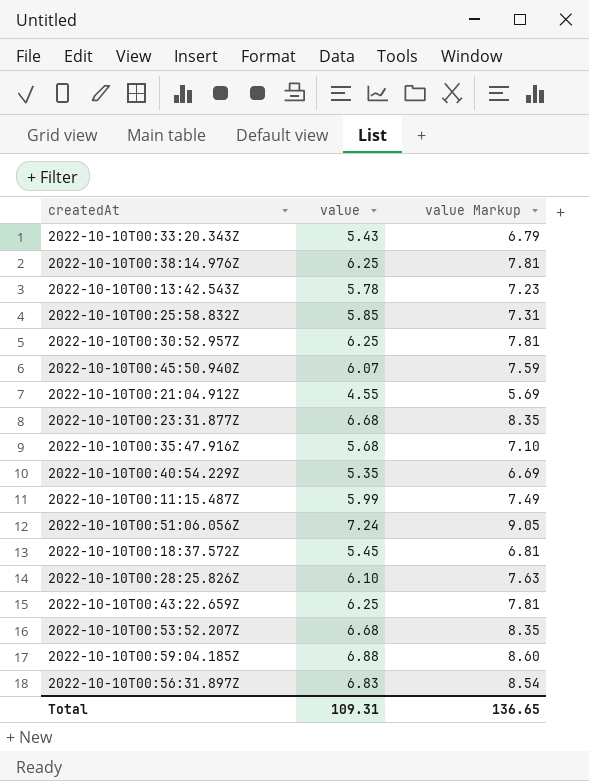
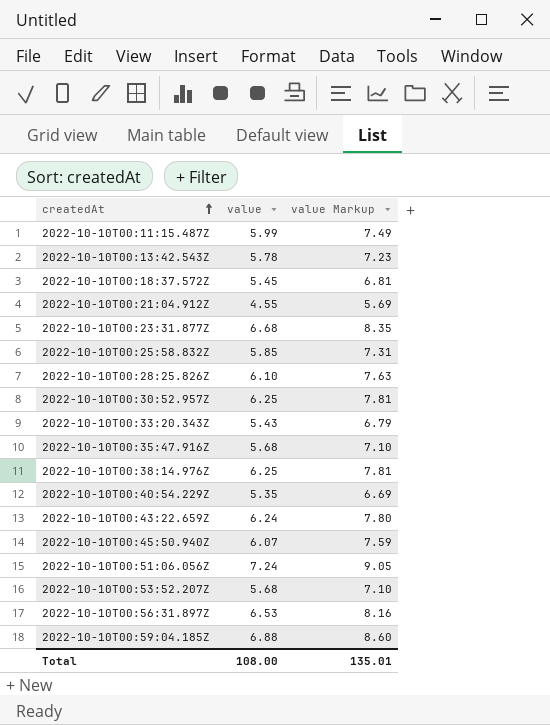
row order: none -> createdAt ascending
2022-10-10T00:43:22.659Z | value: 6.25 -> 6.24
2022-10-10T00:43:22.659Z | value Markup: 7.81 -> 7.80
2022-10-10T00:53:52.207Z | value: 6.68 -> 5.68
2022-10-10T00:53:52.207Z | value Markup: 8.35 -> 7.10
2022-10-10T00:56:31.897Z | value: 6.83 -> 6.53
2022-10-10T00:56:31.897Z | value Markup: 8.54 -> 8.16
Total | value: 109.31 -> 108.00
Total | value Markup: 136.65 -> 135.01

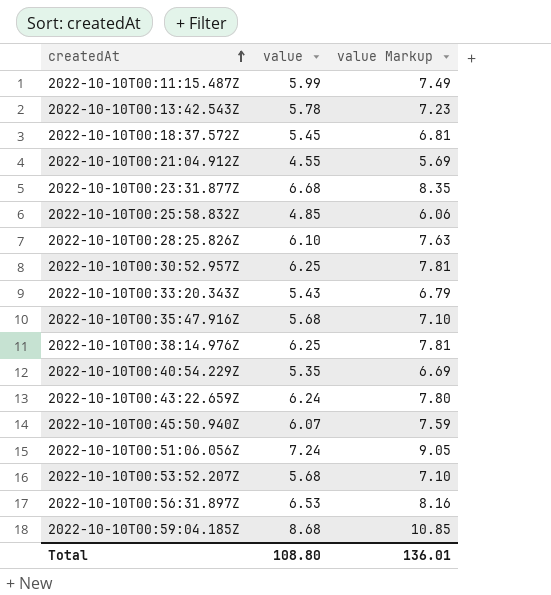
2022-10-10T00:25:58.832Z | value: 5.85 -> 4.85
2022-10-10T00:25:58.832Z | value Markup: 7.31 -> 6.06
2022-10-10T00:59:04.185Z | value: 6.88 -> 8.68
2022-10-10T00:59:04.185Z | value Markup: 8.60 -> 10.85
Total | value: 108.00 -> 108.80
Total | value Markup: 135.01 -> 136.01

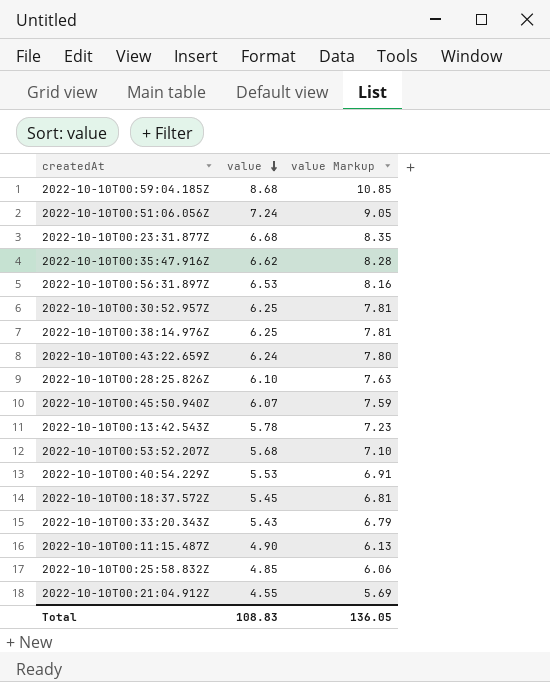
row order: createdAt ascending -> value descending
2022-10-10T00:35:47.916Z | value: 5.68 -> 6.62
2022-10-10T00:35:47.916Z | value Markup: 7.10 -> 8.28
2022-10-10T00:40:54.229Z | value: 5.35 -> 5.53
2022-10-10T00:40:54.229Z | value Markup: 6.69 -> 6.91
2022-10-10T00:11:15.487Z | value: 5.99 -> 4.90
2022-10-10T00:11:15.487Z | value Markup: 7.49 -> 6.13
Total | value: 108.80 -> 108.83
Total | value Markup: 136.01 -> 136.05

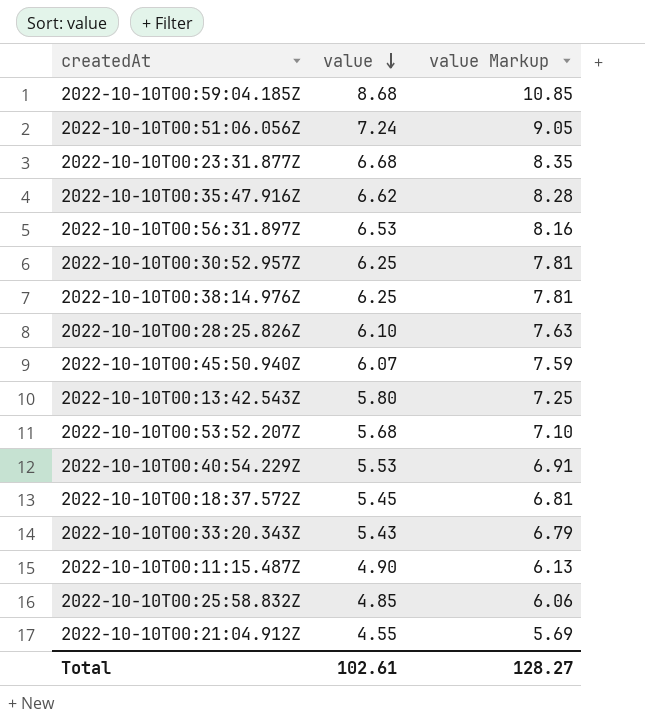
row 2022-10-10T00:43:22.659Z: 6.24 | 7.80 -> none
2022-10-10T00:13:42.543Z | value: 5.78 -> 5.80
2022-10-10T00:13:42.543Z | value Markup: 7.23 -> 7.25
Total | value: 108.83 -> 102.61
Total | value Markup: 136.05 -> 128.27

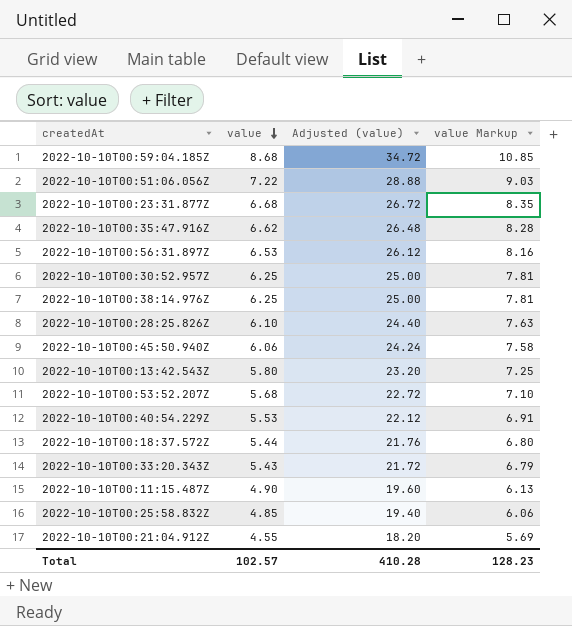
column Adjusted (value) | formula: none -> [value] * 4
2022-10-10T00:51:06.056Z | value: 7.24 -> 7.22
2022-10-10T00:51:06.056Z | value Markup: 9.05 -> 9.03
2022-10-10T00:45:50.940Z | value: 6.07 -> 6.06
2022-10-10T00:45:50.940Z | value Markup: 7.59 -> 7.58
2022-10-10T00:18:37.572Z | value: 5.45 -> 5.44
2022-10-10T00:18:37.572Z | value Markup: 6.81 -> 6.80
Total | value: 102.61 -> 102.57
Total | value Markup: 128.27 -> 128.23

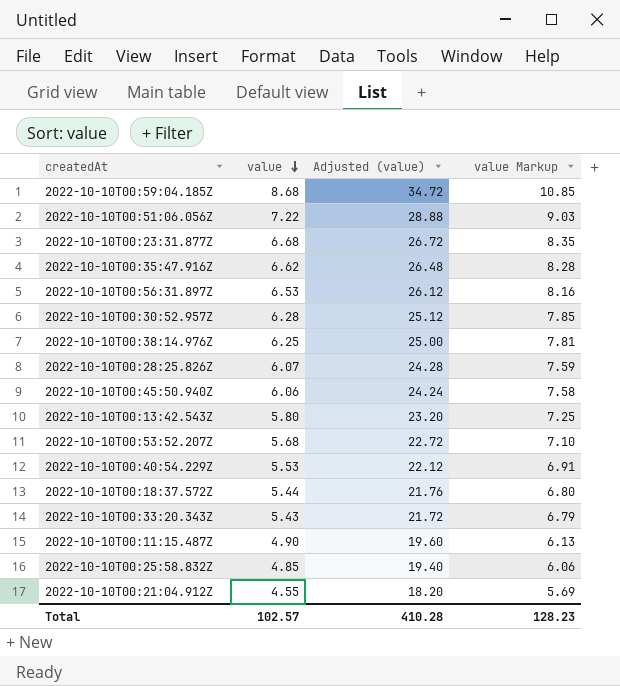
2022-10-10T00:30:52.957Z | value: 6.25 -> 6.28
2022-10-10T00:30:52.957Z | Adjusted (value): 25.00 -> 25.12
2022-10-10T00:30:52.957Z | value Markup: 7.81 -> 7.85
2022-10-10T00:28:25.826Z | value: 6.10 -> 6.07
2022-10-10T00:28:25.826Z | Adjusted (value): 24.40 -> 24.28
2022-10-10T00:28:25.826Z | value Markup: 7.63 -> 7.59

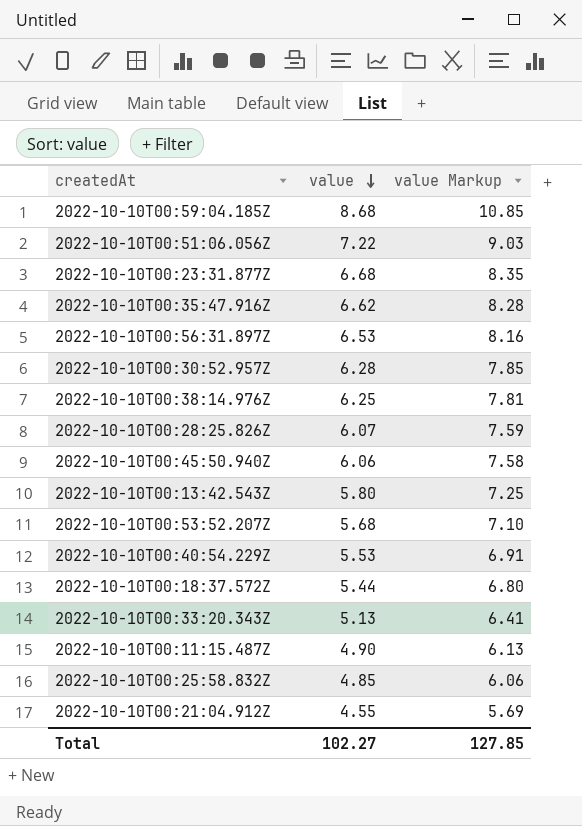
column Adjusted (value) | formula: [value] * 4 -> none
2022-10-10T00:33:20.343Z | value: 5.43 -> 5.13
2022-10-10T00:33:20.343Z | value Markup: 6.79 -> 6.41
Total | value: 102.57 -> 102.27
Total | value Markup: 128.23 -> 127.85

